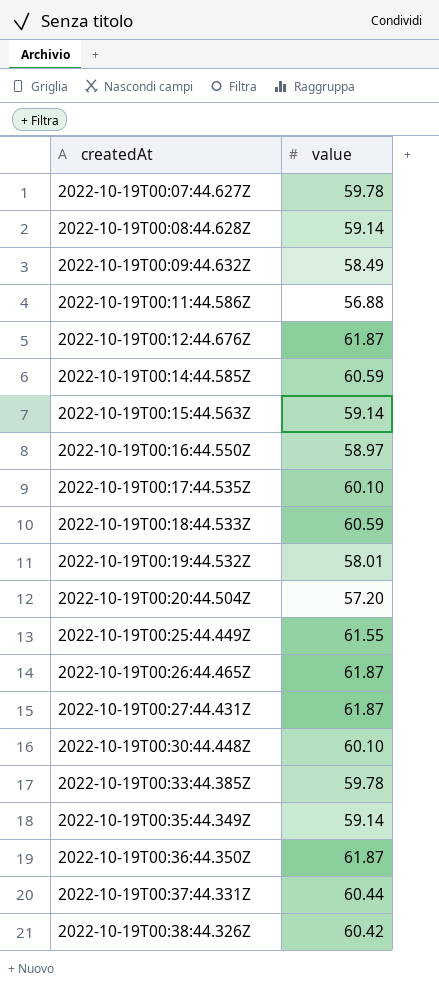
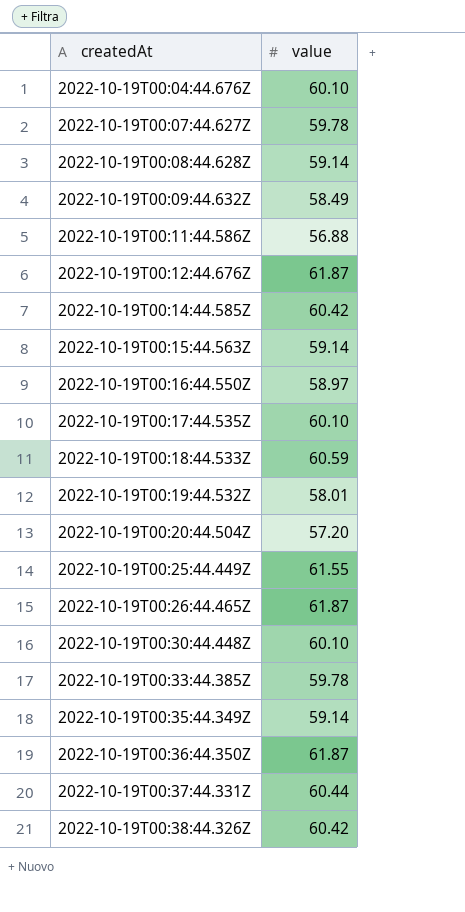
row 2022-10-19T00:27:44.431Z: 61.87 -> none
row 2022-10-19T00:04:44.676Z: none -> 60.10
2022-10-19T00:14:44.585Z | value: 60.59 -> 60.42

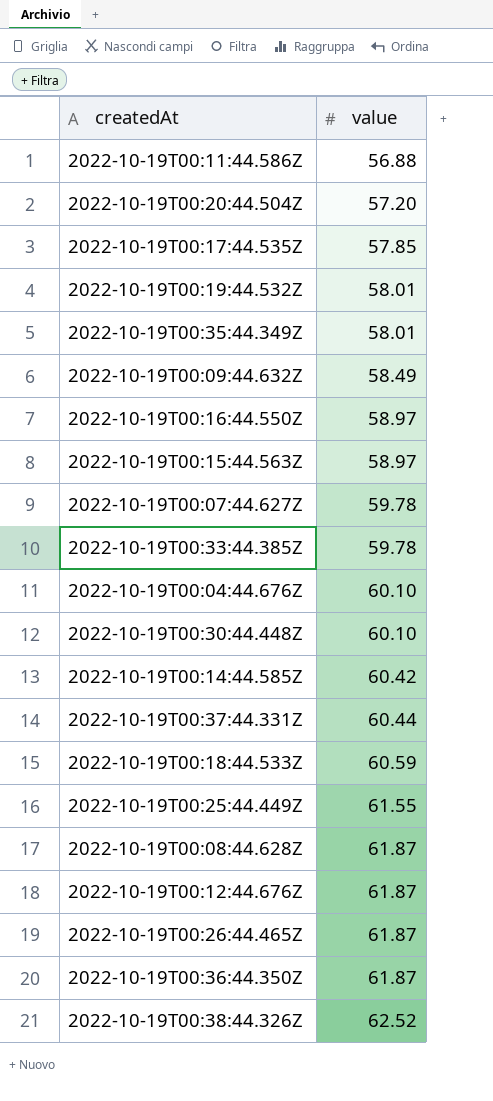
row order: createdAt ascending -> value ascending
2022-10-19T00:17:44.535Z | value: 60.10 -> 57.85
2022-10-19T00:35:44.349Z | value: 59.14 -> 58.01
2022-10-19T00:15:44.563Z | value: 59.14 -> 58.97
2022-10-19T00:08:44.628Z | value: 59.14 -> 61.87
2022-10-19T00:38:44.326Z | value: 60.42 -> 62.52

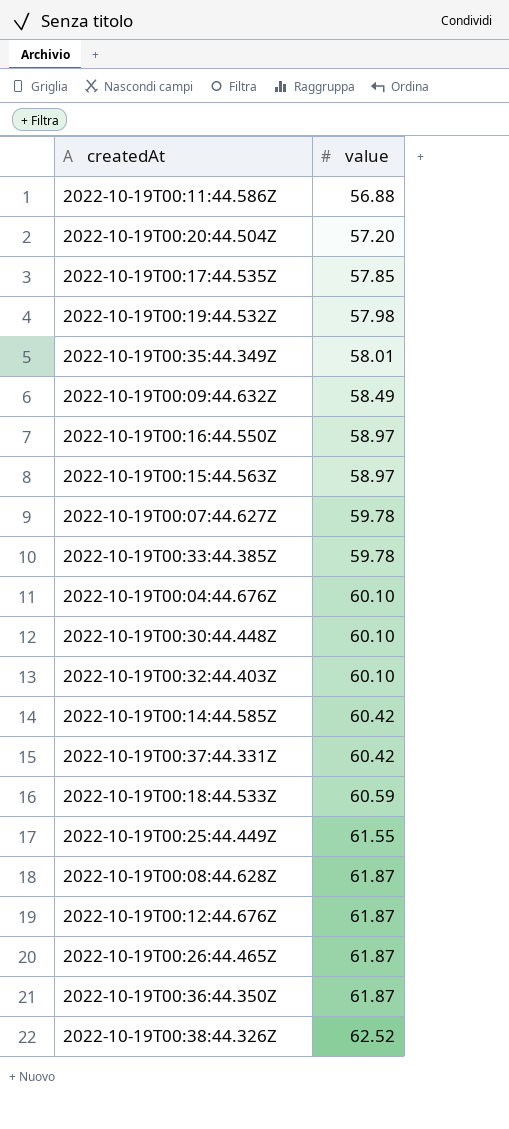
2022-10-19T00:19:44.532Z | value: 58.01 -> 57.98
row 2022-10-19T00:32:44.403Z: none -> 60.10
2022-10-19T00:37:44.331Z | value: 60.44 -> 60.42

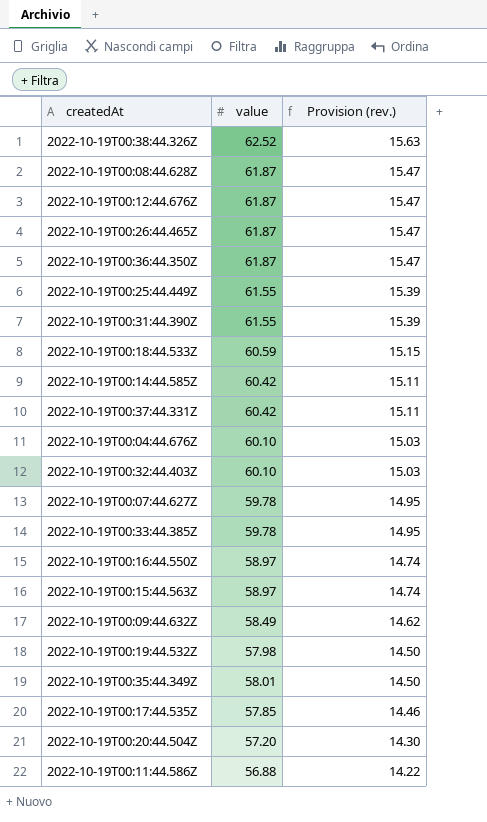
row order: value ascending -> Provision (rev.) descending
column Provision (rev.) | formula: none -> [value] * 0.25
row 2022-10-19T00:30:44.448Z: 60.10 -> none
row 2022-10-19T00:31:44.390Z: none -> 61.55 | 15.39

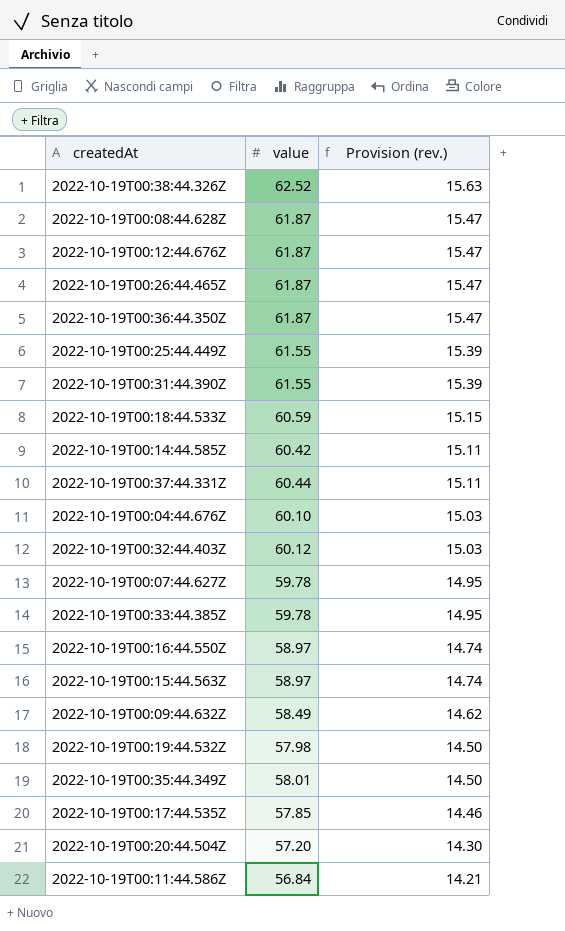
2022-10-19T00:37:44.331Z | value: 60.42 -> 60.44
2022-10-19T00:32:44.403Z | value: 60.10 -> 60.12
2022-10-19T00:11:44.586Z | value: 56.88 -> 56.84
2022-10-19T00:11:44.586Z | Provision (rev.): 14.22 -> 14.21

